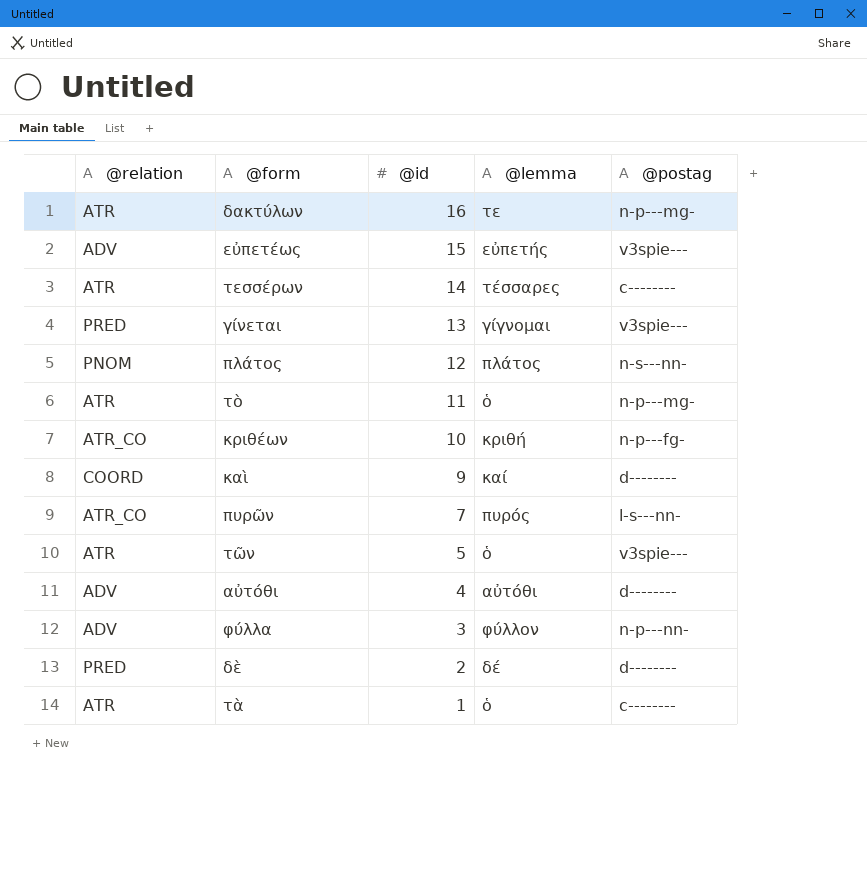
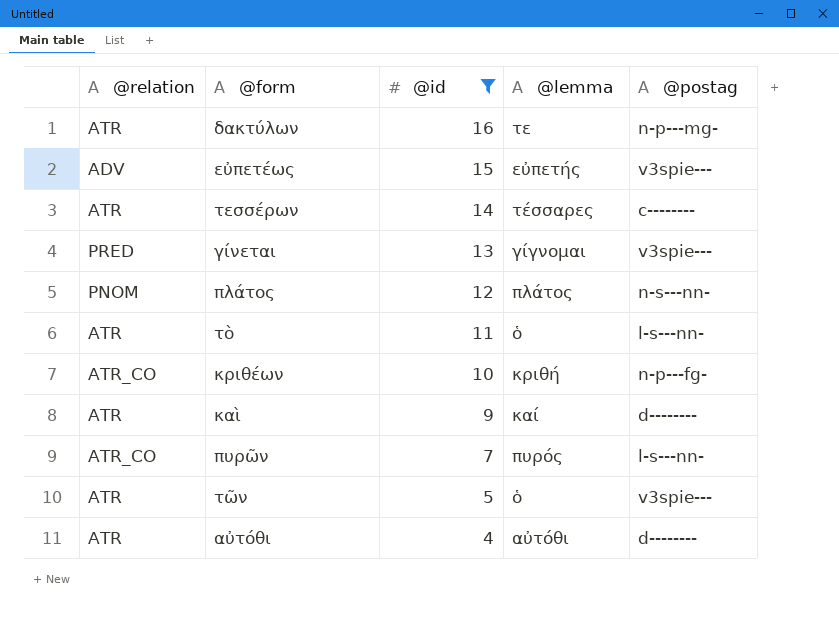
filter: none -> @id >= 4
τὸ | @postag: n-p---mg- -> l-s---nn-
καὶ | @relation: COORD -> ATR
αὐτόθι | @relation: ADV -> ATR

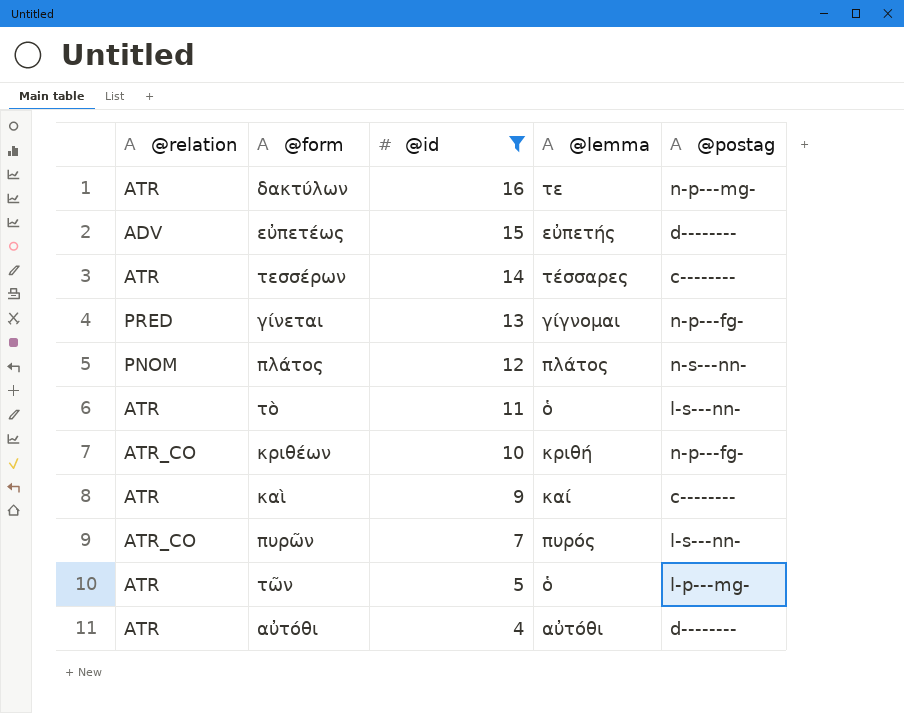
εὐπετέως | @postag: v3spie--- -> d--------
γίνεται | @postag: v3spie--- -> n-p---fg-
καὶ | @postag: d-------- -> c--------
τῶν | @postag: v3spie--- -> l-p---mg-

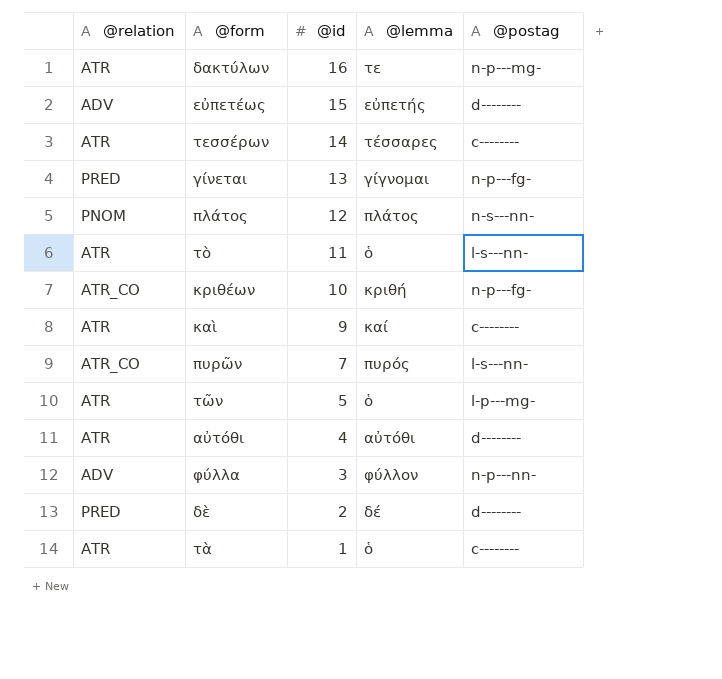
filter: @id >= 4 -> none

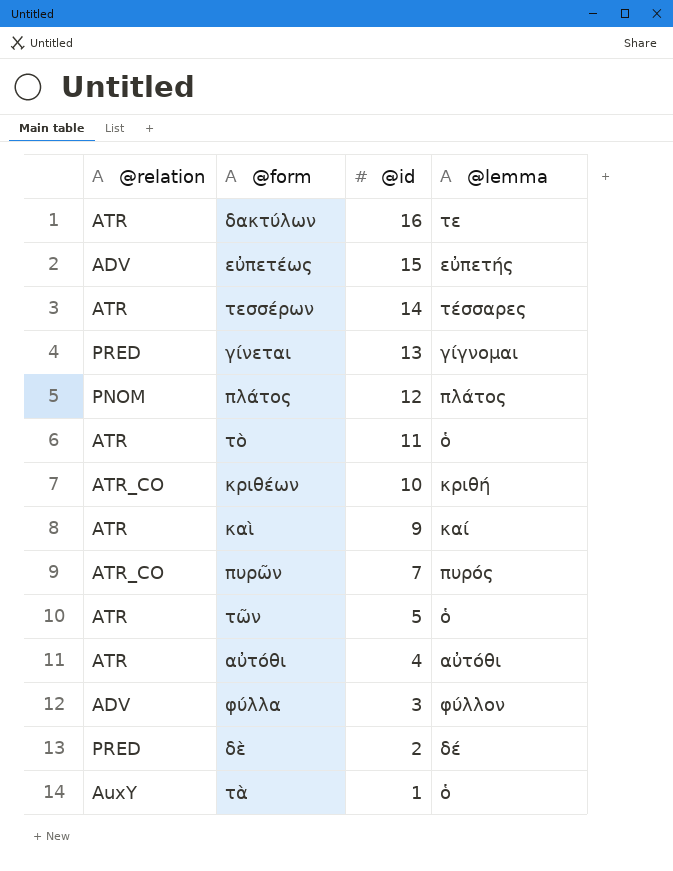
column @postag | position: 5 -> none
τὰ | @relation: ATR -> AuxY

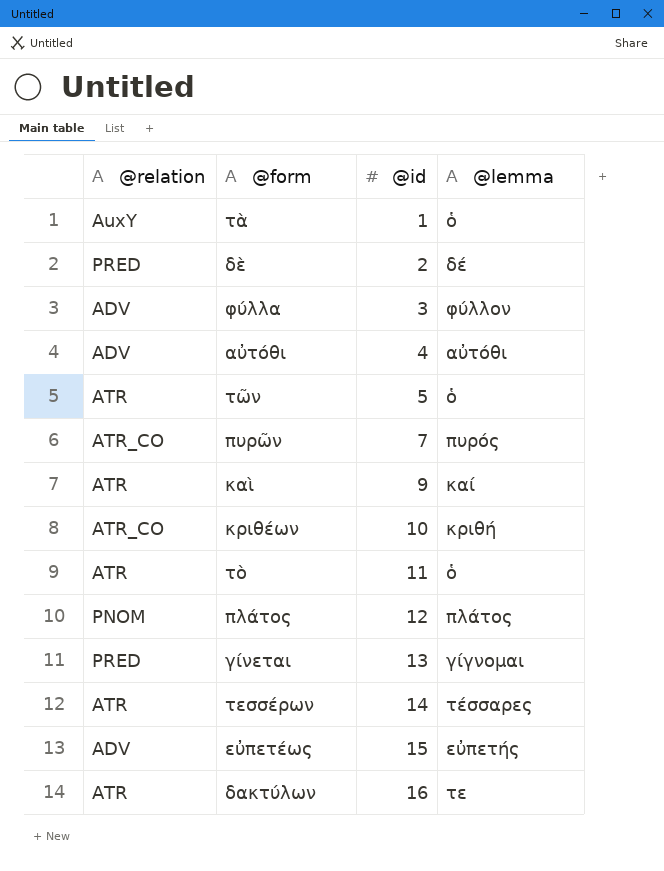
row order: @id descending -> @id ascending
αὐτόθι | @relation: ATR -> ADV

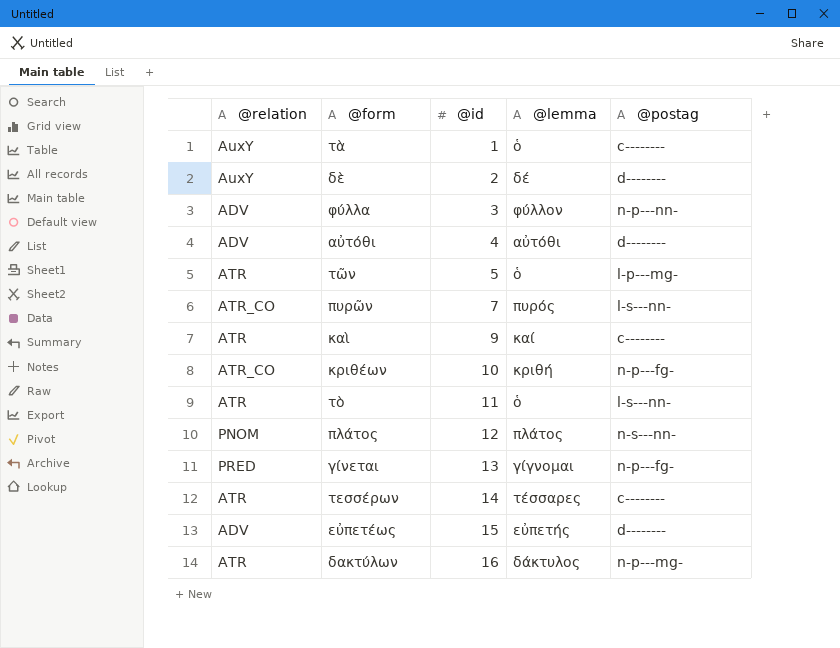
column @postag | position: none -> 5
δὲ | @relation: PRED -> AuxY
δακτύλων | @lemma: τε -> δάκτυλος

